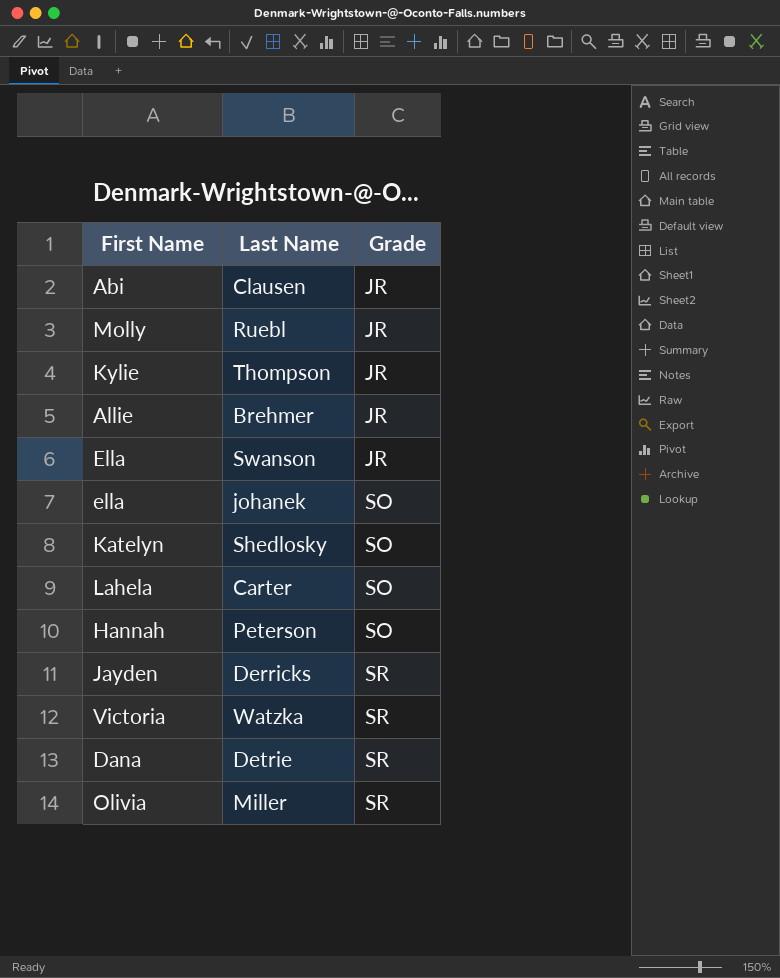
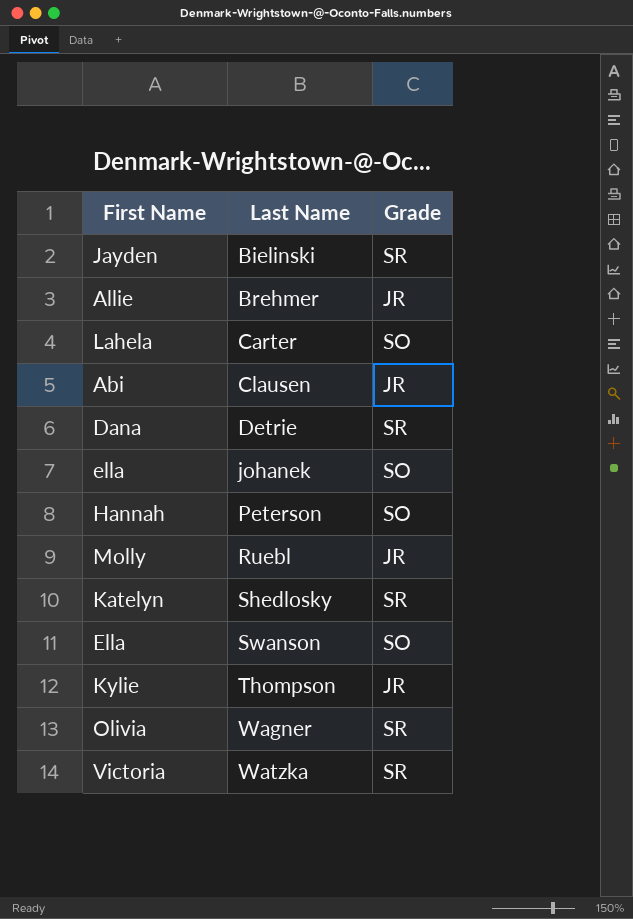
row order: Grade ascending -> Last Name ascending
Jayden | Last Name: Derricks -> Bielinski
Katelyn | Grade: SO -> SR
Ella | Grade: JR -> SO
Olivia | Last Name: Miller -> Wagner

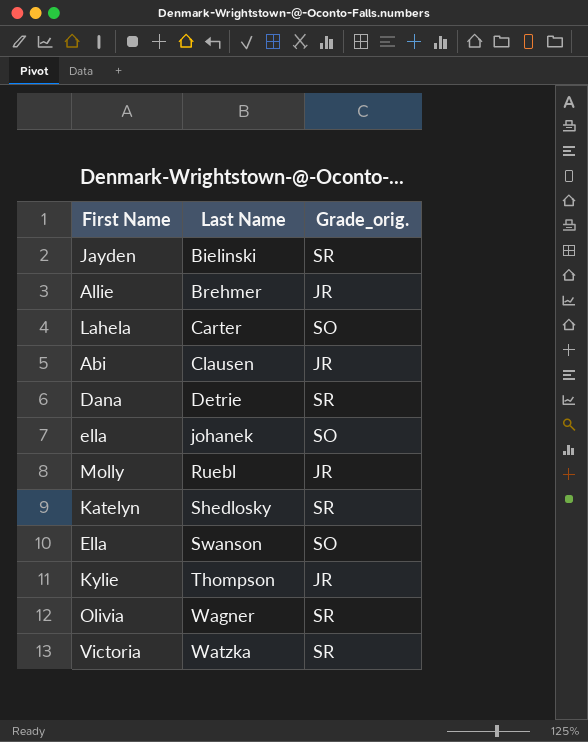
column name: Grade -> Grade_orig.
row Hannah: Peterson | SO -> none

